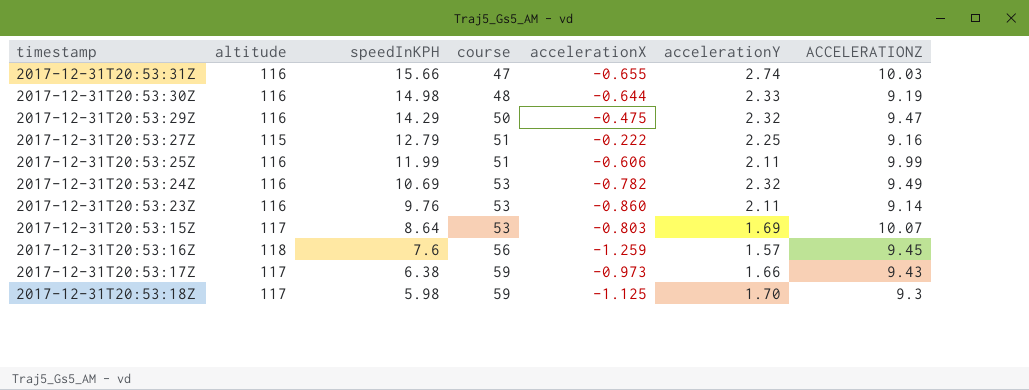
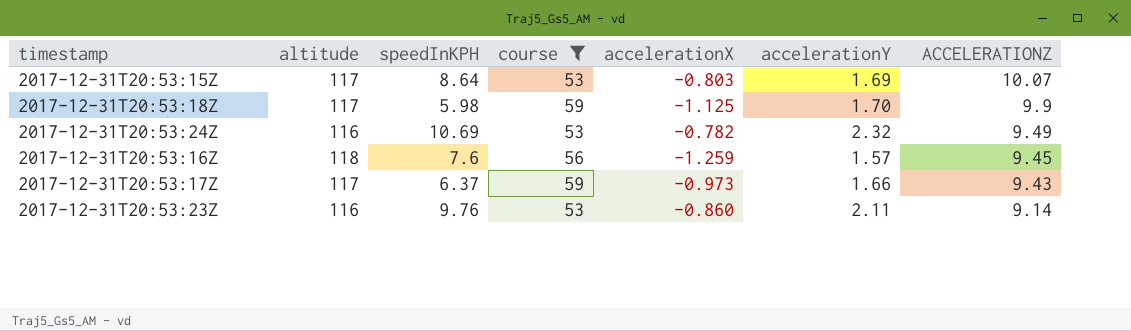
filter: none -> course >= 53
row order: speedInKPH descending -> ACCELERATIONZ descending
2017-12-31T20:53:18Z | ACCELERATIONZ: 9.3 -> 9.9
2017-12-31T20:53:17Z | speedInKPH: 6.38 -> 6.37

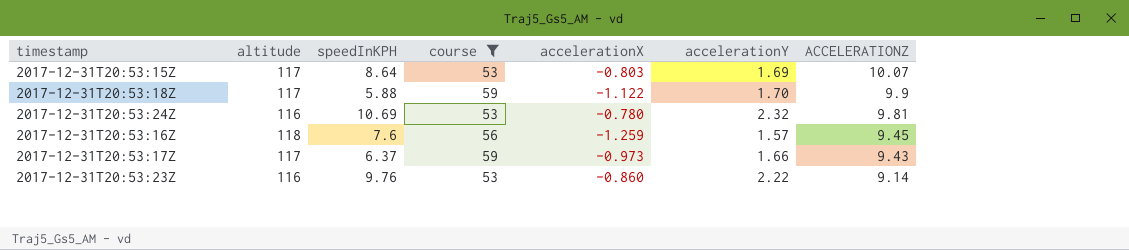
2017-12-31T20:53:18Z | speedInKPH: 5.98 -> 5.88
2017-12-31T20:53:18Z | accelerationX: -1.125 -> -1.122
2017-12-31T20:53:24Z | accelerationX: -0.782 -> -0.780
2017-12-31T20:53:24Z | ACCELERATIONZ: 9.49 -> 9.81
2017-12-31T20:53:23Z | accelerationY: 2.11 -> 2.22

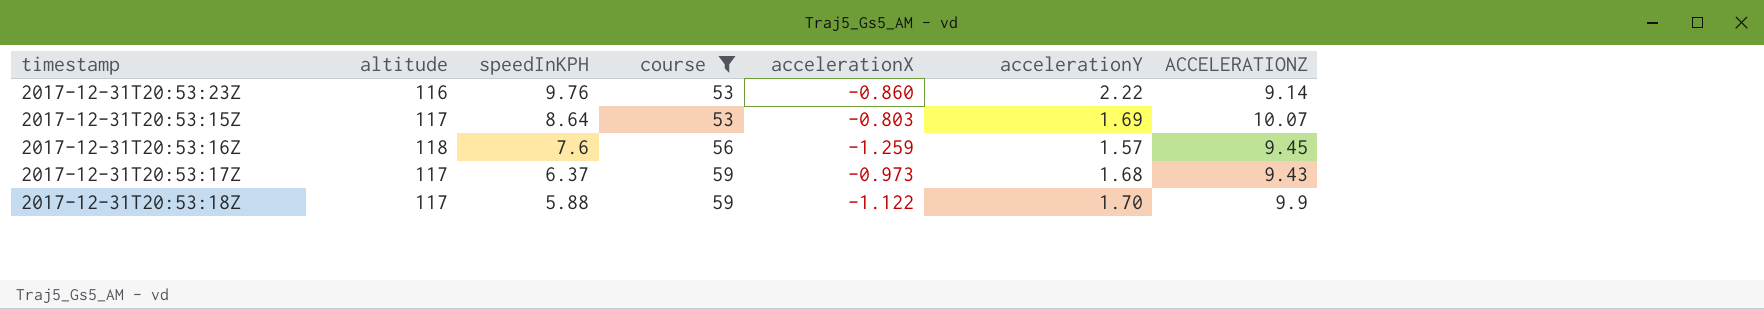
row order: ACCELERATIONZ descending -> speedInKPH descending
row 2017-12-31T20:53:24Z: 116 | 10.69 | 53 | -0.780 | 2.32 | 9.81 -> none
2017-12-31T20:53:17Z | accelerationY: 1.66 -> 1.68

